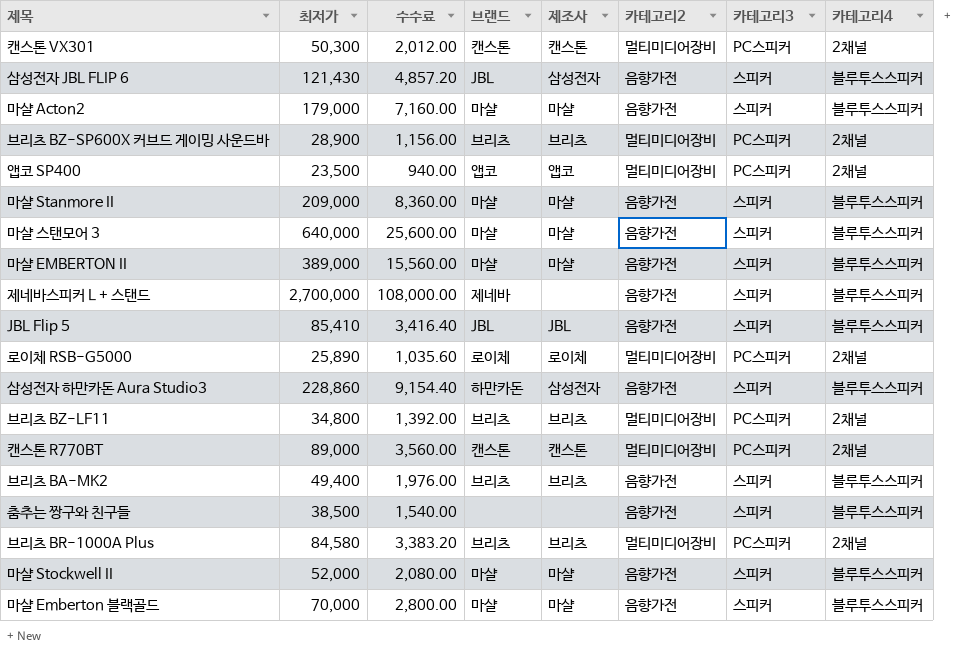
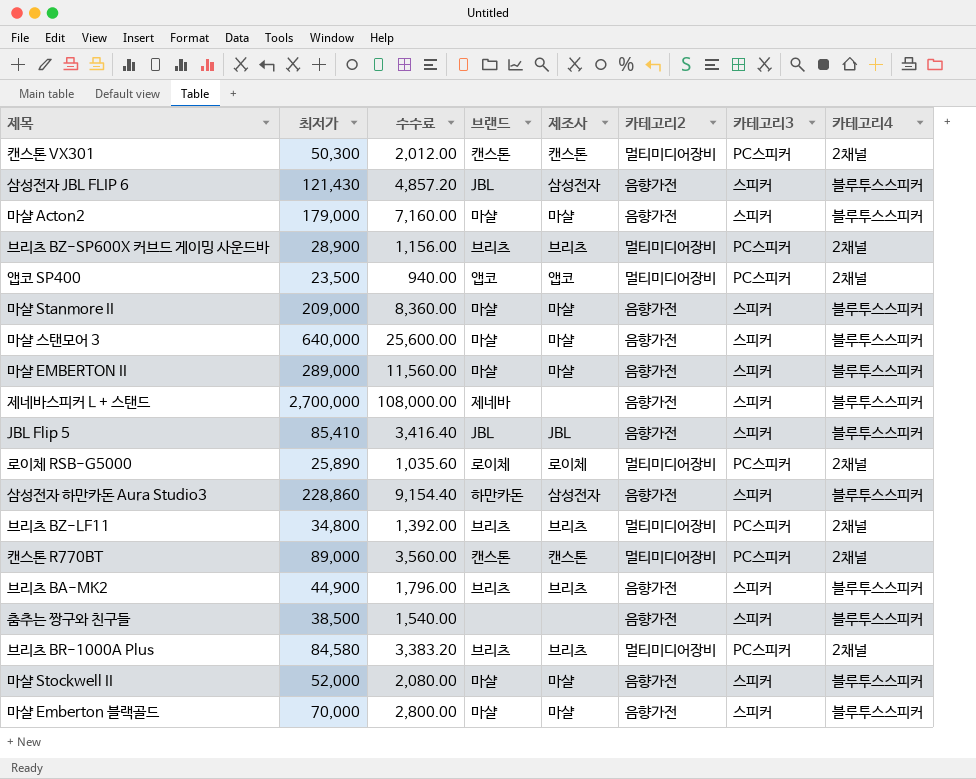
마샬 EMBERTON II | 최저가: 389,000 -> 289,000
마샬 EMBERTON II | 수수료: 15,560.00 -> 11,560.00
브리츠 BA-MK2 | 최저가: 49,400 -> 44,900
브리츠 BA-MK2 | 수수료: 1,976.00 -> 1,796.00

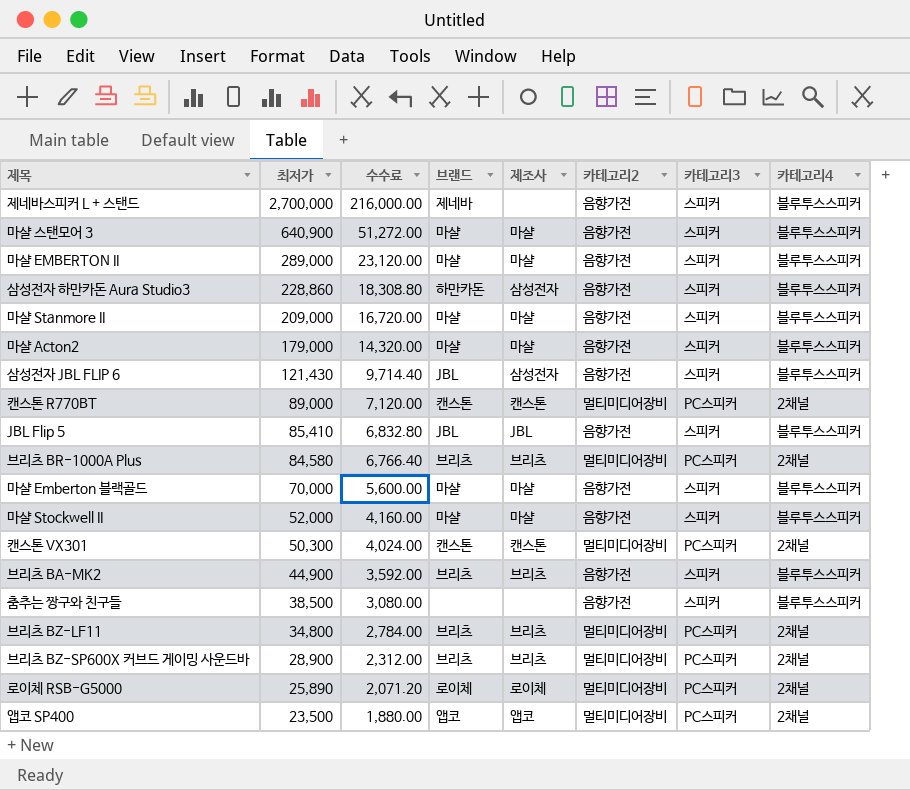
row order: none -> 최저가 descending
column 수수료 | formula: [최저가] * 0.04 -> [최저가] * 0.08
마샬 스탠모어 3 | 최저가: 640,000 -> 640,900

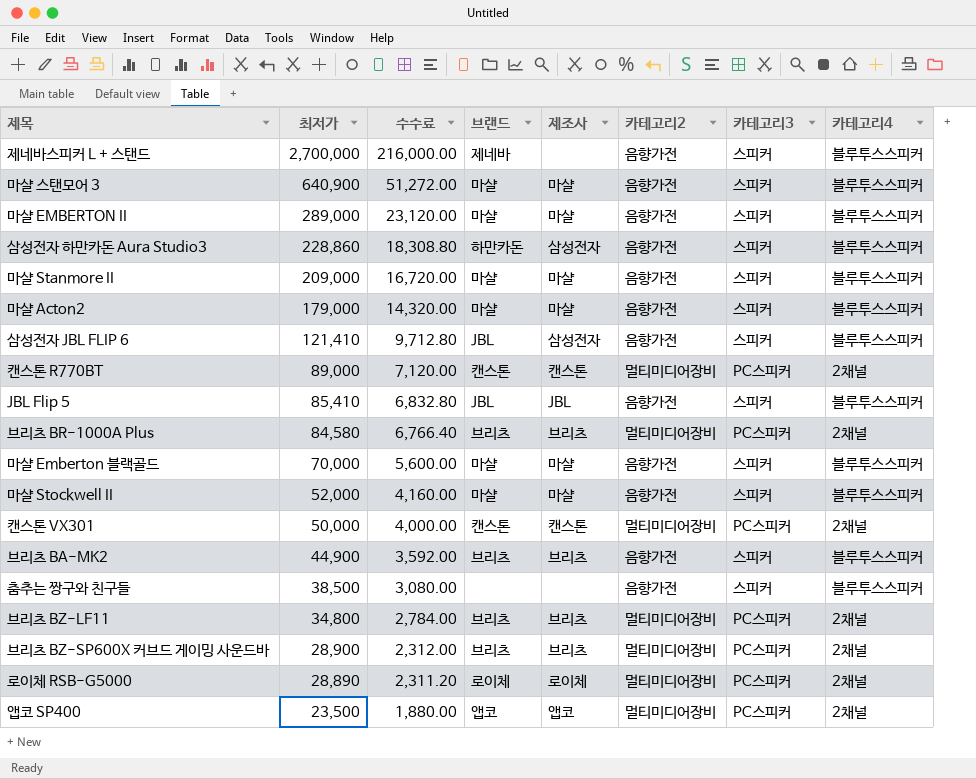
삼성전자 JBL FLIP 6 | 최저가: 121,430 -> 121,410
삼성전자 JBL FLIP 6 | 수수료: 9,714.40 -> 9,712.80
캔스톤 VX301 | 최저가: 50,300 -> 50,000
캔스톤 VX301 | 수수료: 4,024.00 -> 4,000.00
로이체 RSB-G5000 | 최저가: 25,890 -> 28,890
로이체 RSB-G5000 | 수수료: 2,071.20 -> 2,311.20

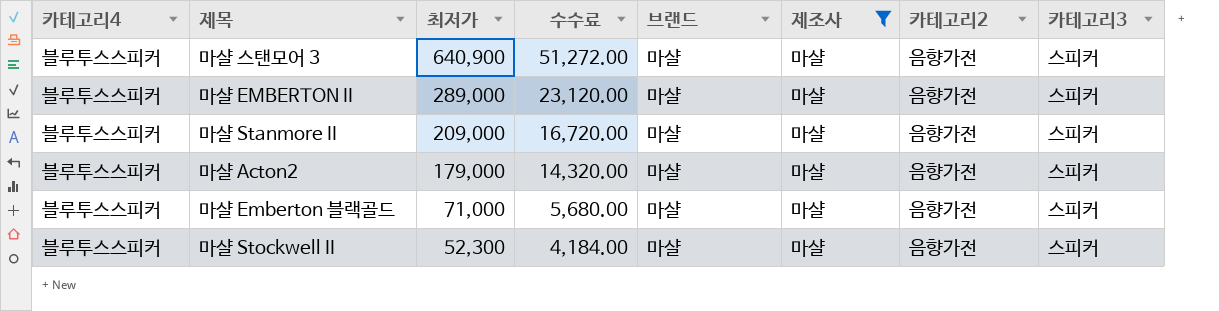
filter: none -> 제조사 = 마샬
column 카테고리4 | position: 8 -> 1
마샬 Emberton 블랙골드 | 최저가: 70,000 -> 71,000
마샬 Emberton 블랙골드 | 수수료: 5,600.00 -> 5,680.00
마샬 Stockwell II | 최저가: 52,000 -> 52,300
마샬 Stockwell II | 수수료: 4,160.00 -> 4,184.00

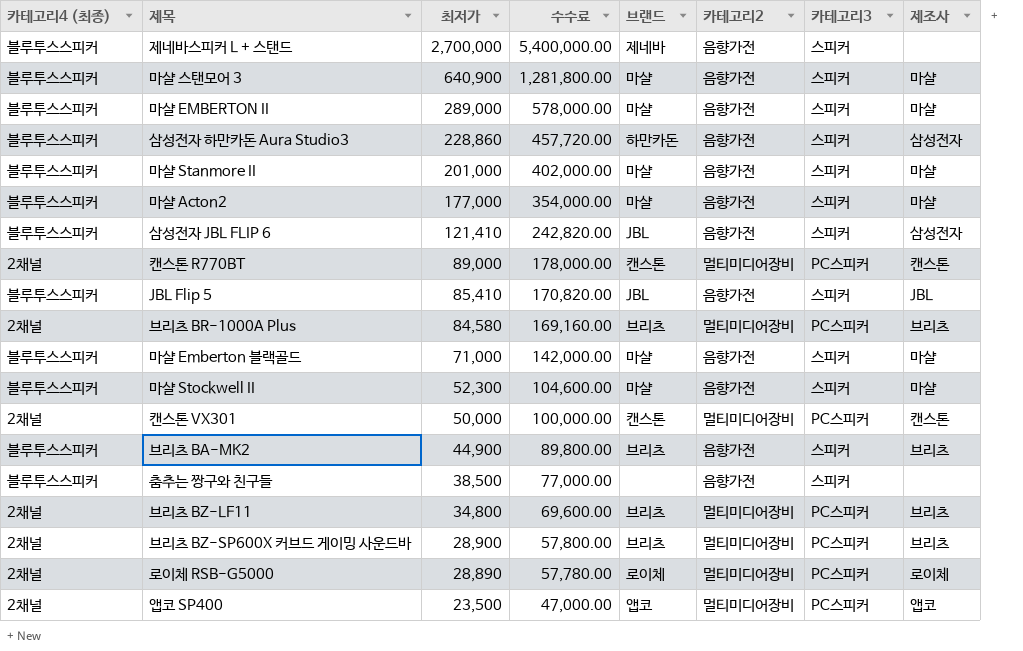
filter: 제조사 = 마샬 -> none
column name: 카테고리4 -> 카테고리4 (최종)
column 수수료 | formula: [최저가] * 0.08 -> [최저가] * 2
column 제조사 | position: 6 -> 8
마샬 Stanmore II | 최저가: 209,000 -> 201,000
마샬 Acton2 | 최저가: 179,000 -> 177,000

